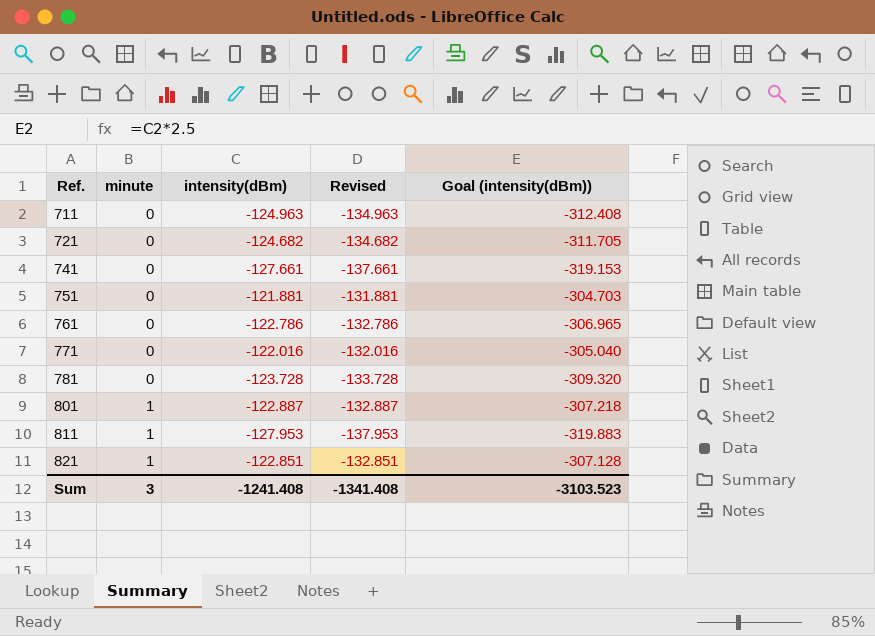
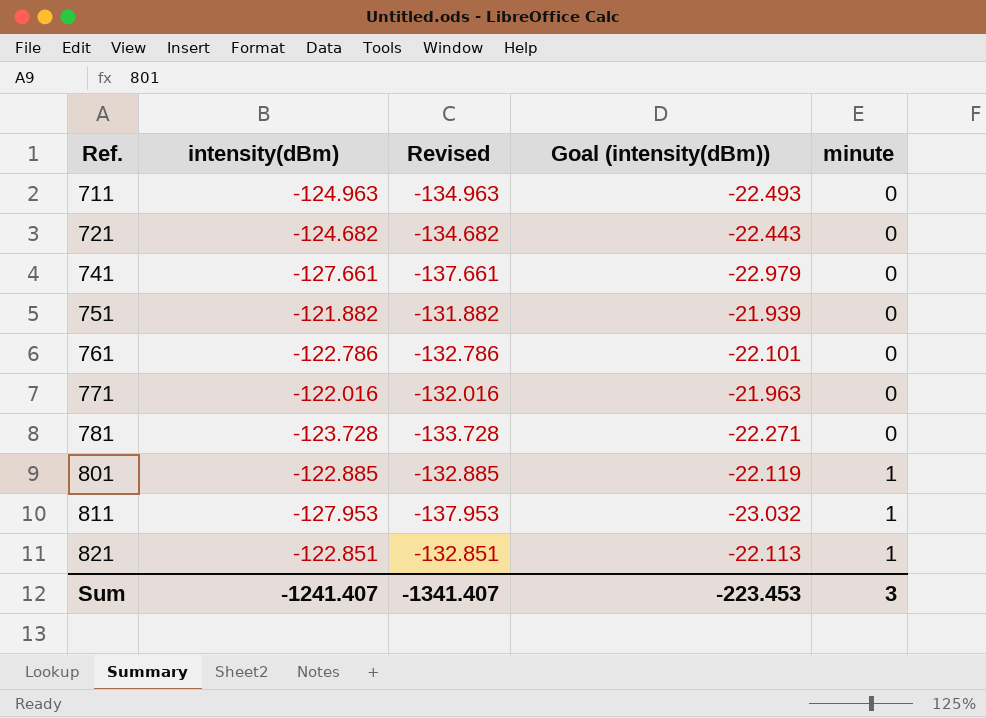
column Goal (intensity(dBm)) | formula: [intensity(dBm)] * 2.5 -> [intensity(dBm)] * 0.18
column minute | position: 2 -> 5
751 | intensity(dBm): -121.881 -> -121.882
751 | Revised: -131.881 -> -131.882
801 | intensity(dBm): -122.887 -> -122.885
801 | Revised: -132.887 -> -132.885
Sum | intensity(dBm): -1241.408 -> -1241.407
Sum | Revised: -1341.408 -> -1341.407
Sum | Goal (intensity(dBm)): -3103.523 -> -223.453

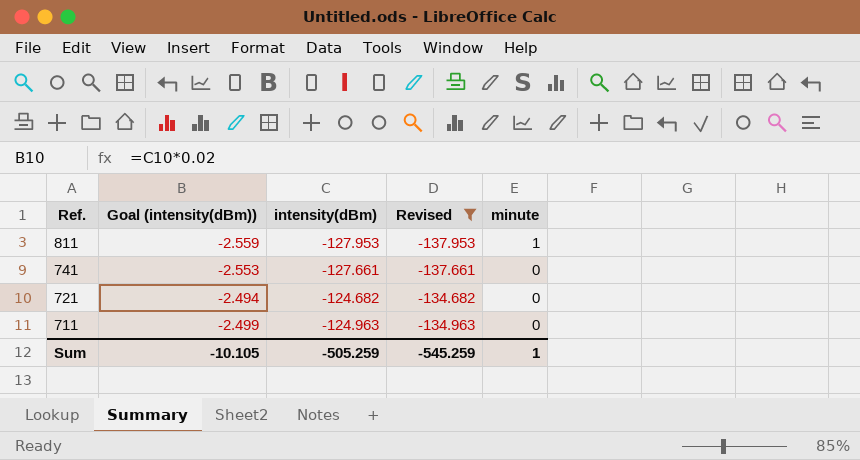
filter: none -> Revised <= -134.682
row order: Ref. ascending -> Ref. descending
column Goal (intensity(dBm)) | formula: [intensity(dBm)] * 0.18 -> [intensity(dBm)] * 0.02
column Goal (intensity(dBm)) | position: 4 -> 2
Sum | Goal (intensity(dBm)): -223.453 -> -10.105
Sum | intensity(dBm): -1241.407 -> -505.259
Sum | Revised: -1341.407 -> -545.259
Sum | minute: 3 -> 1

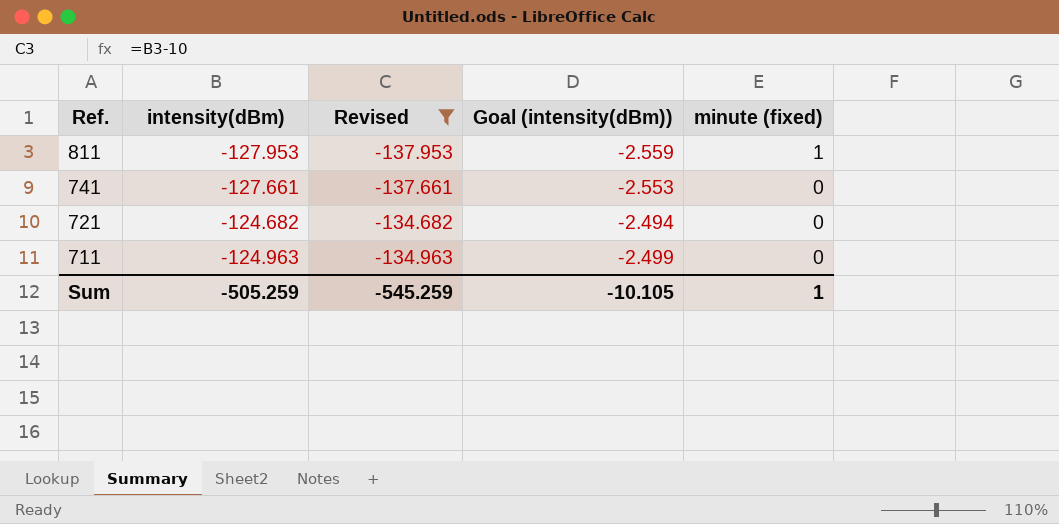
column Goal (intensity(dBm)) | position: 2 -> 4
column name: minute -> minute (fixed)

